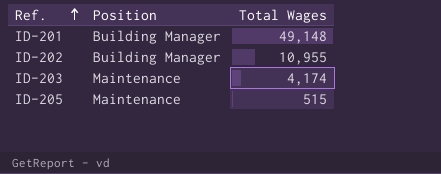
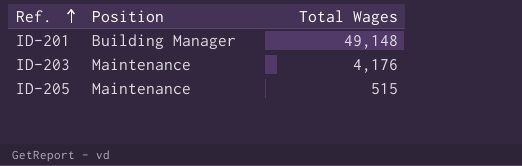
row ID-202: Building Manager | 10,955 -> none
ID-203 | Total Wages: 4,174 -> 4,176

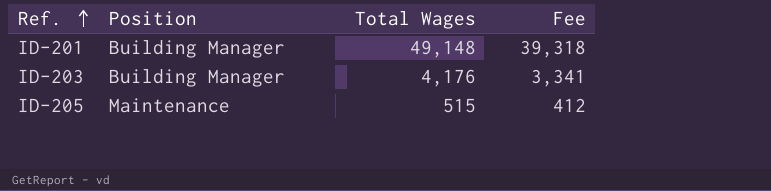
column Fee | formula: none -> [Total Wages] * 0.8
ID-203 | Position: Maintenance -> Building Manager

